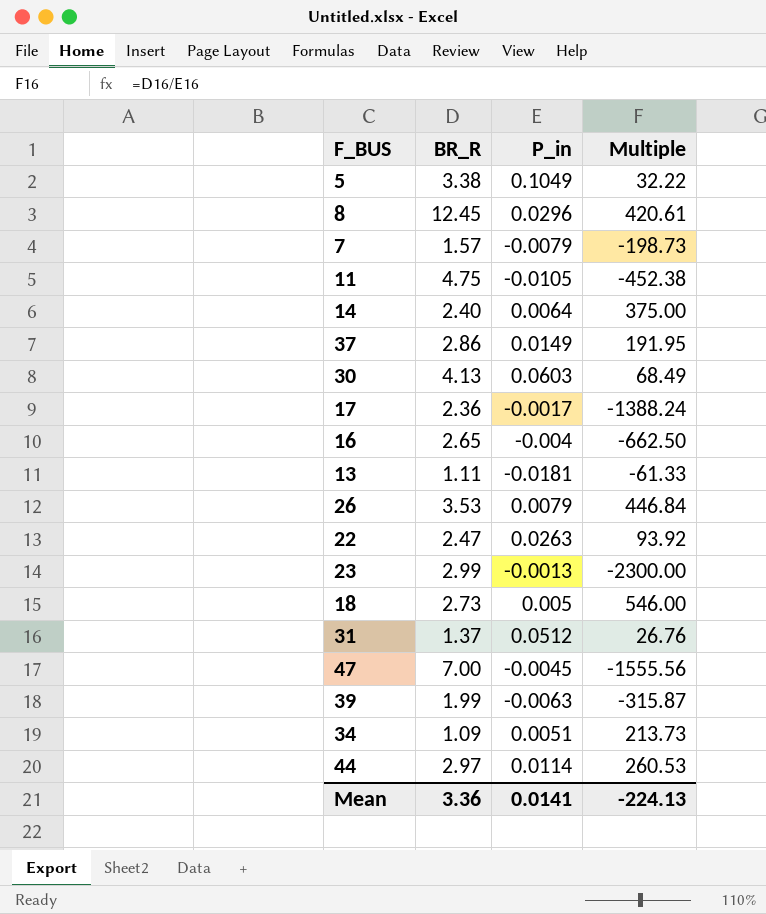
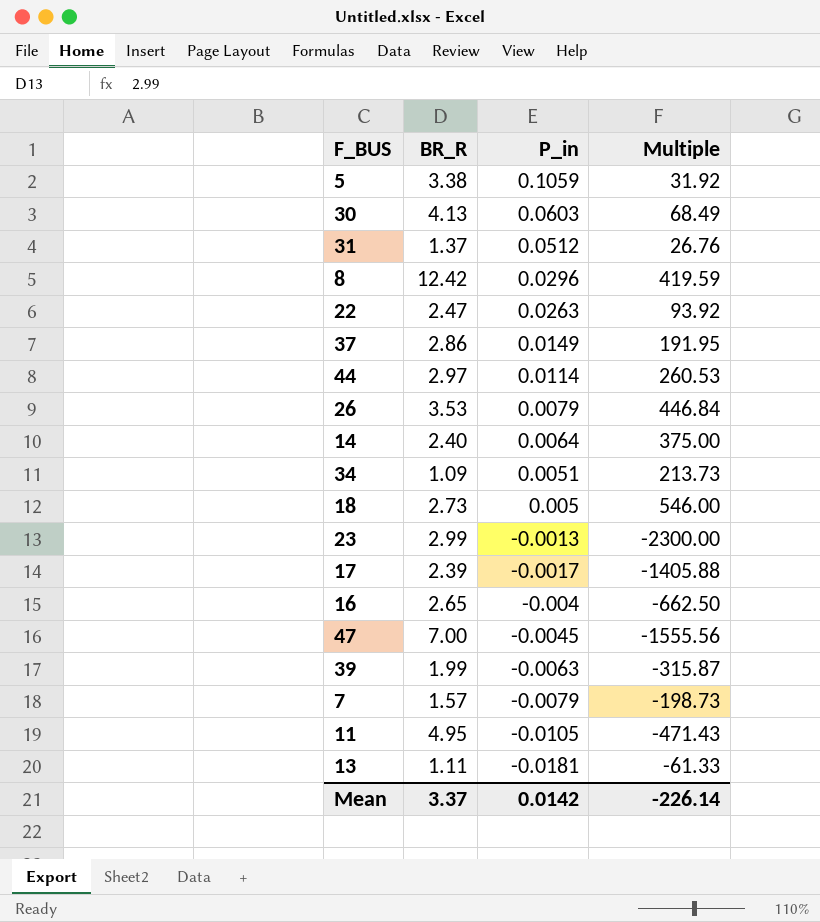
row order: none -> P_in descending
5 | P_in: 0.1049 -> 0.1059
5 | Multiple: 32.22 -> 31.92
8 | BR_R: 12.45 -> 12.42
8 | Multiple: 420.61 -> 419.59
17 | BR_R: 2.36 -> 2.39
17 | Multiple: -1388.24 -> -1405.88
11 | BR_R: 4.75 -> 4.95
11 | Multiple: -452.38 -> -471.43
Mean | BR_R: 3.36 -> 3.37
Mean | P_in: 0.0141 -> 0.0142
Mean | Multiple: -224.13 -> -226.14

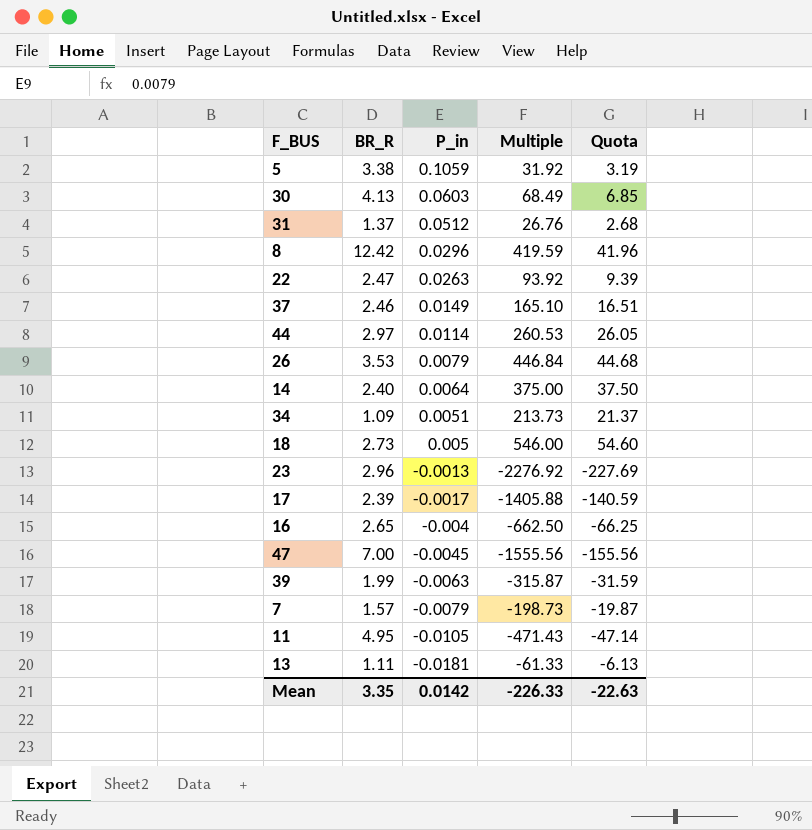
column Quota | formula: none -> [Multiple] * 0.1
37 | BR_R: 2.86 -> 2.46
37 | Multiple: 191.95 -> 165.10
23 | BR_R: 2.99 -> 2.96
23 | Multiple: -2300.00 -> -2276.92
Mean | BR_R: 3.37 -> 3.35
Mean | Multiple: -226.14 -> -226.33

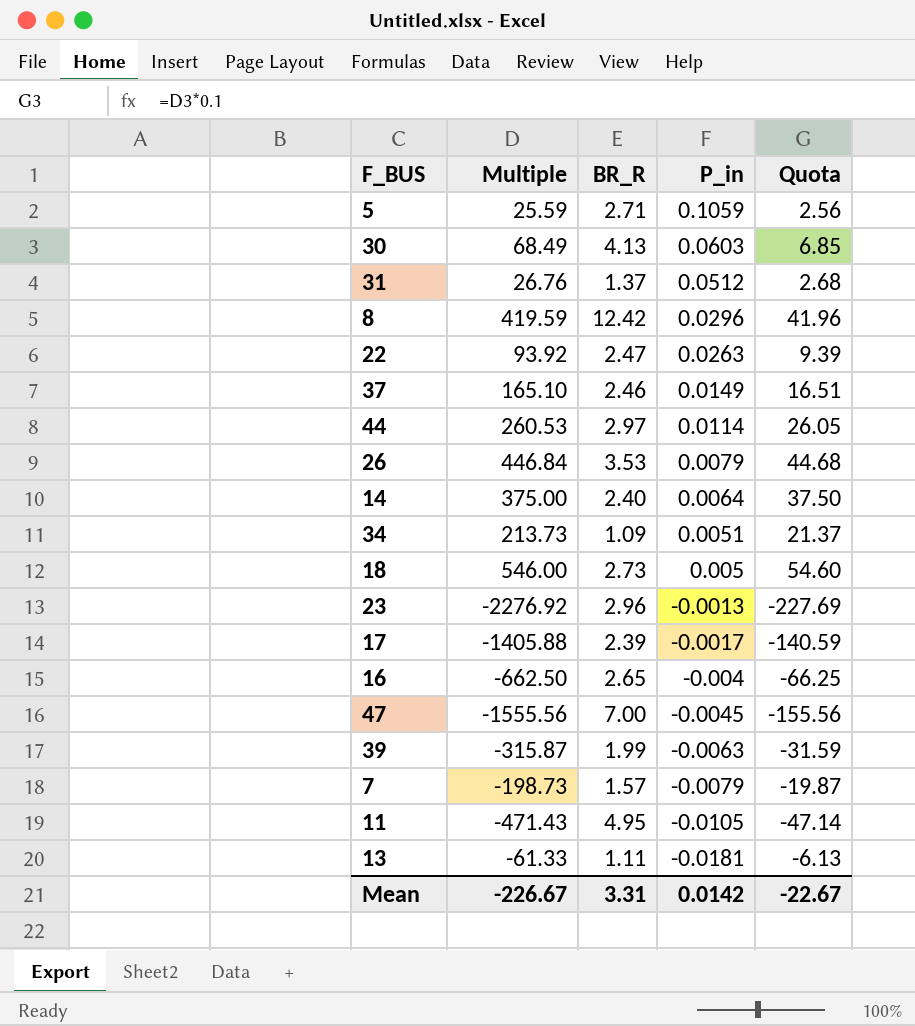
column Multiple | position: 4 -> 2
5 | Multiple: 31.92 -> 25.59
5 | BR_R: 3.38 -> 2.71
5 | Quota: 3.19 -> 2.56
Mean | Multiple: -226.33 -> -226.67
Mean | BR_R: 3.35 -> 3.31
Mean | Quota: -22.63 -> -22.67

